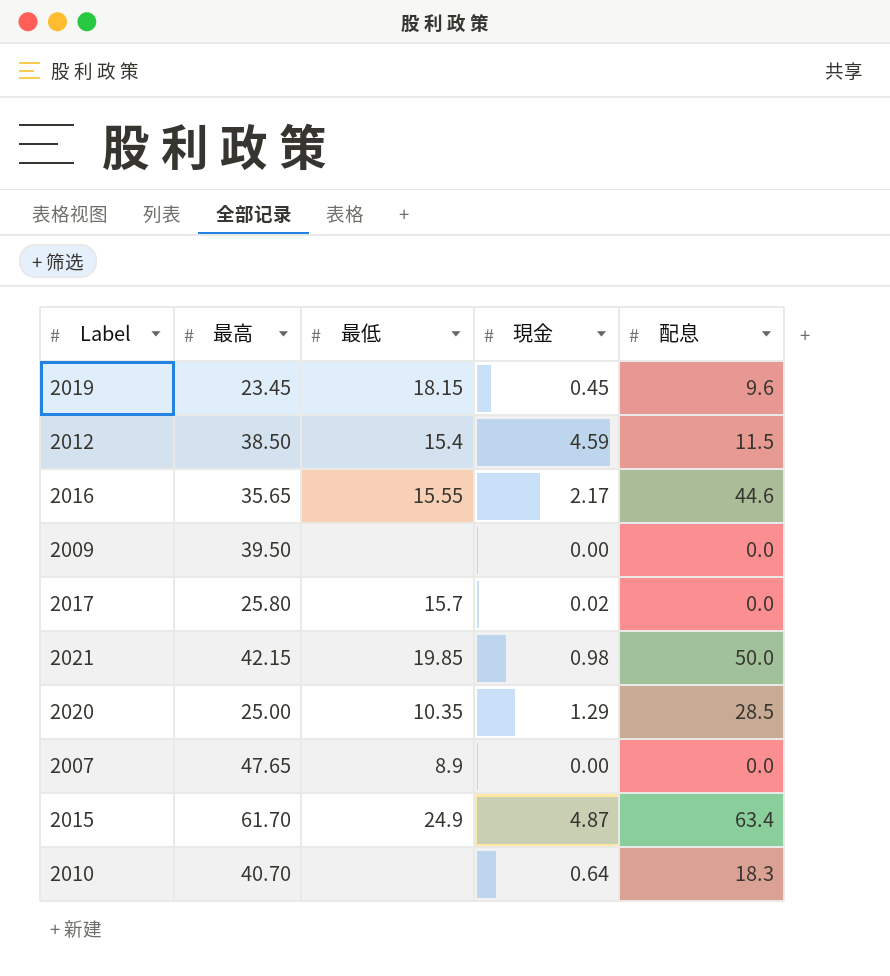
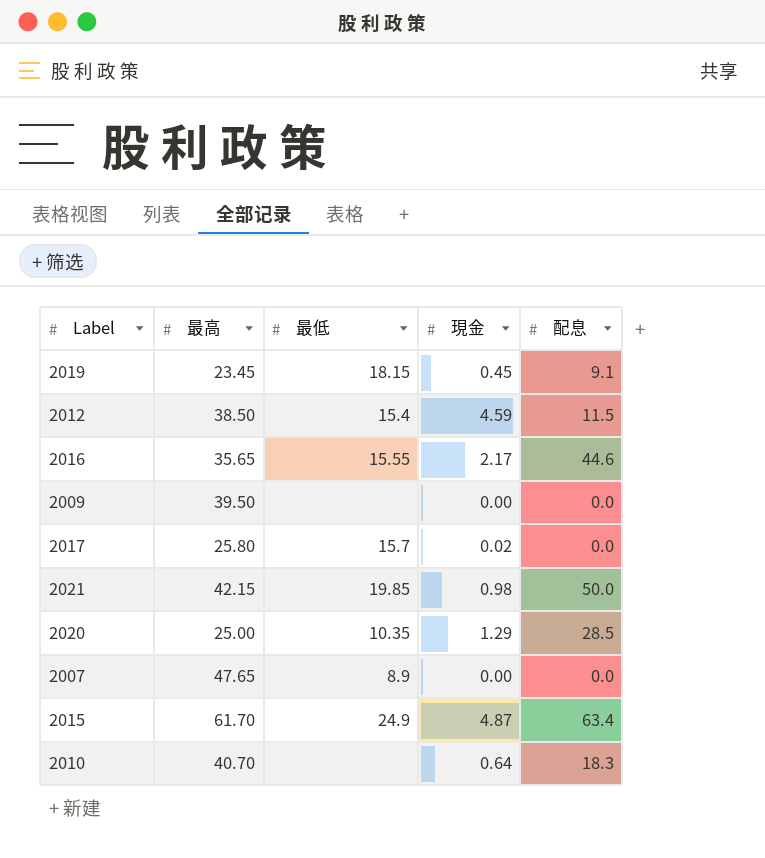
2019 | 配息: 9.6 -> 9.1

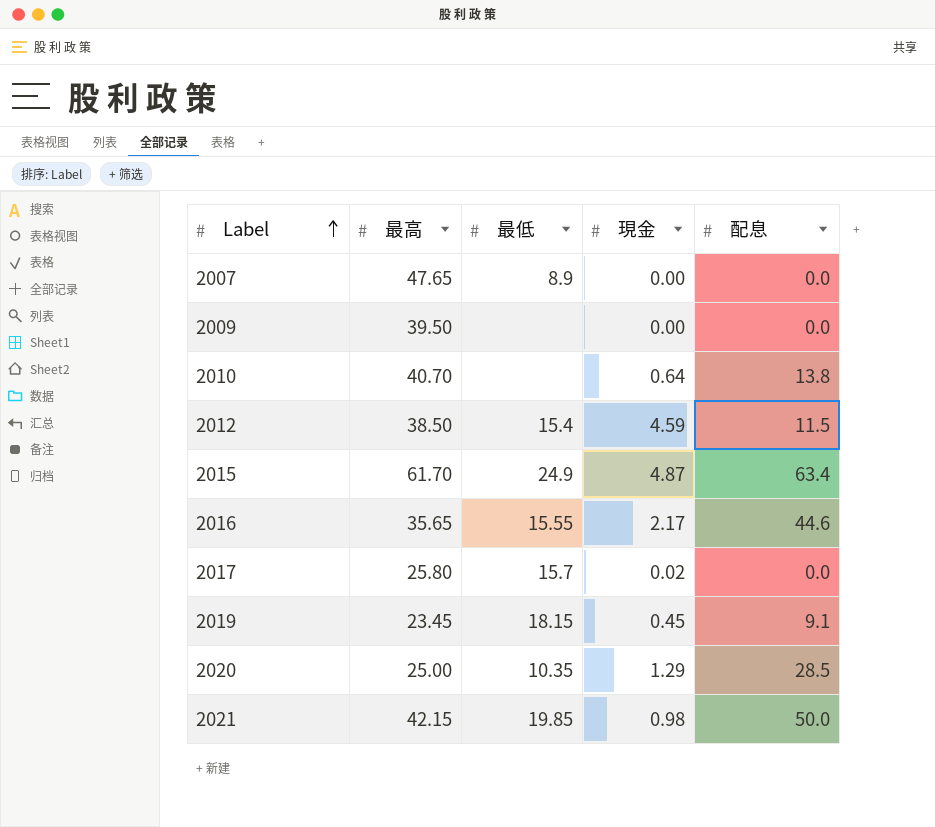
row order: none -> Label ascending
2010 | 配息: 18.3 -> 13.8

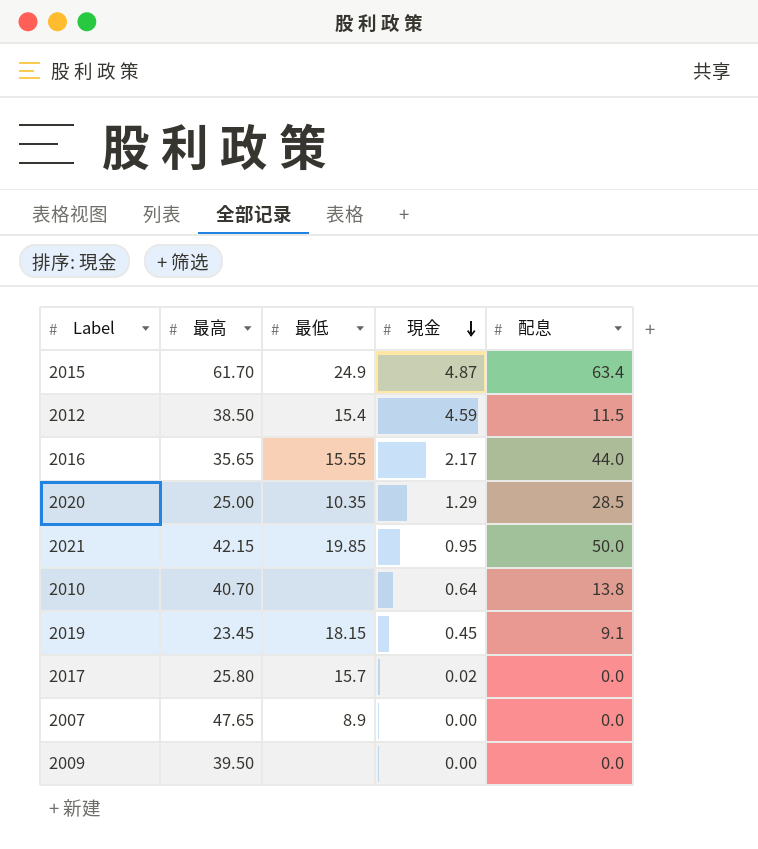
row order: Label ascending -> 現金 descending
2016 | 配息: 44.6 -> 44.0
2021 | 現金: 0.98 -> 0.95

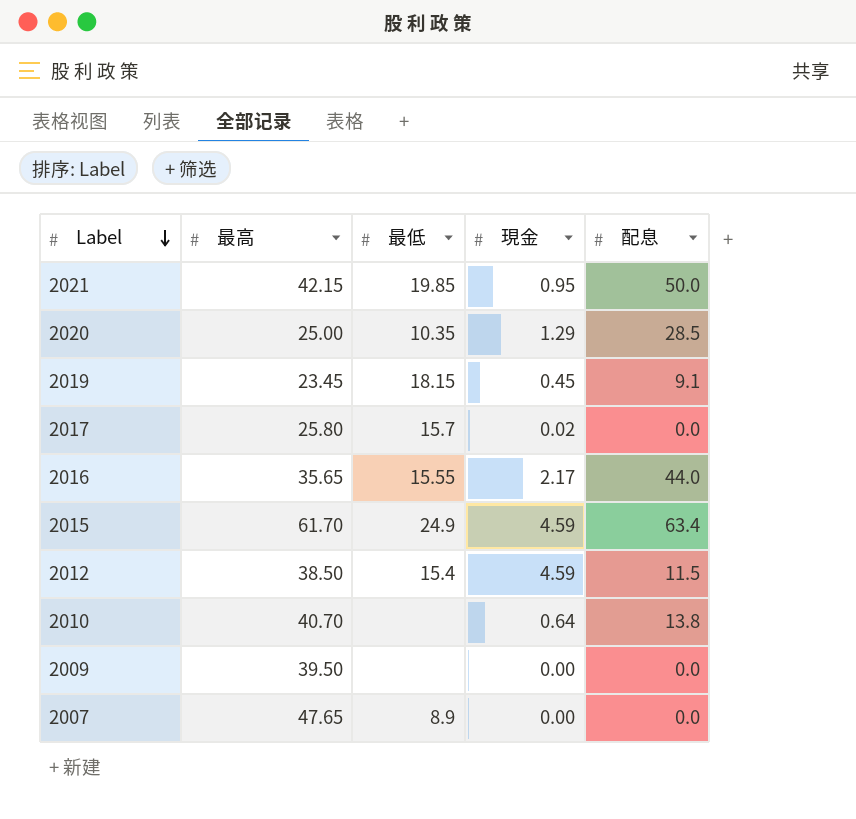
row order: 現金 descending -> Label descending
2015 | 現金: 4.87 -> 4.59

